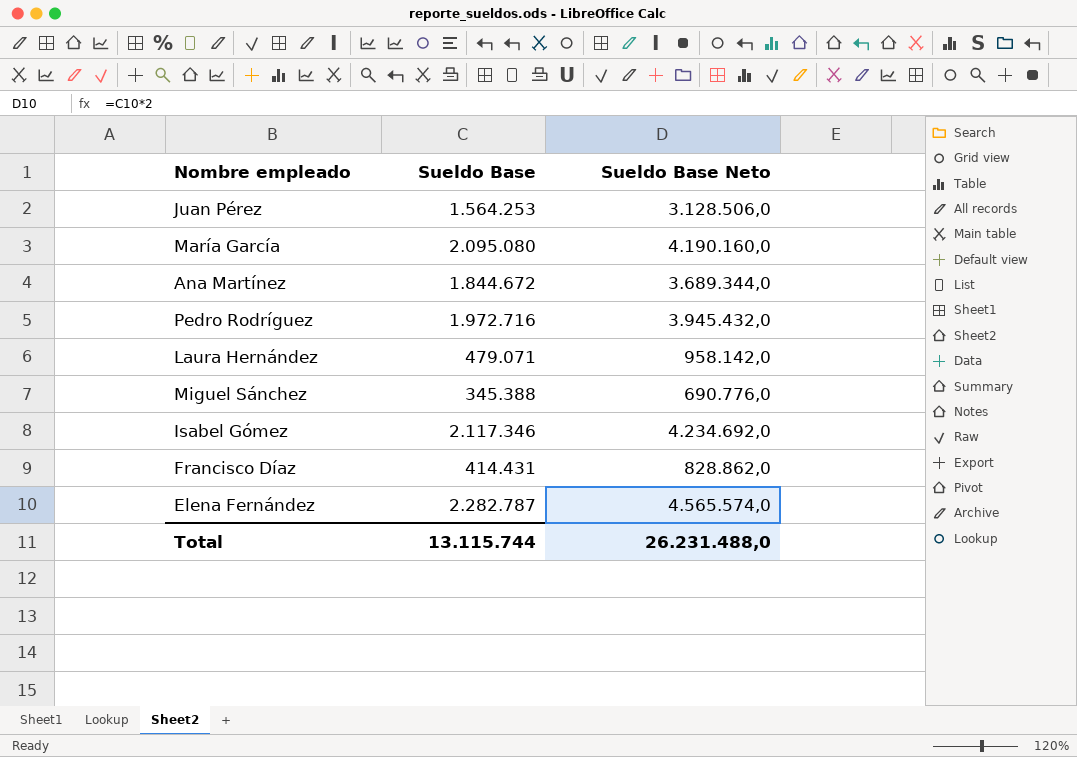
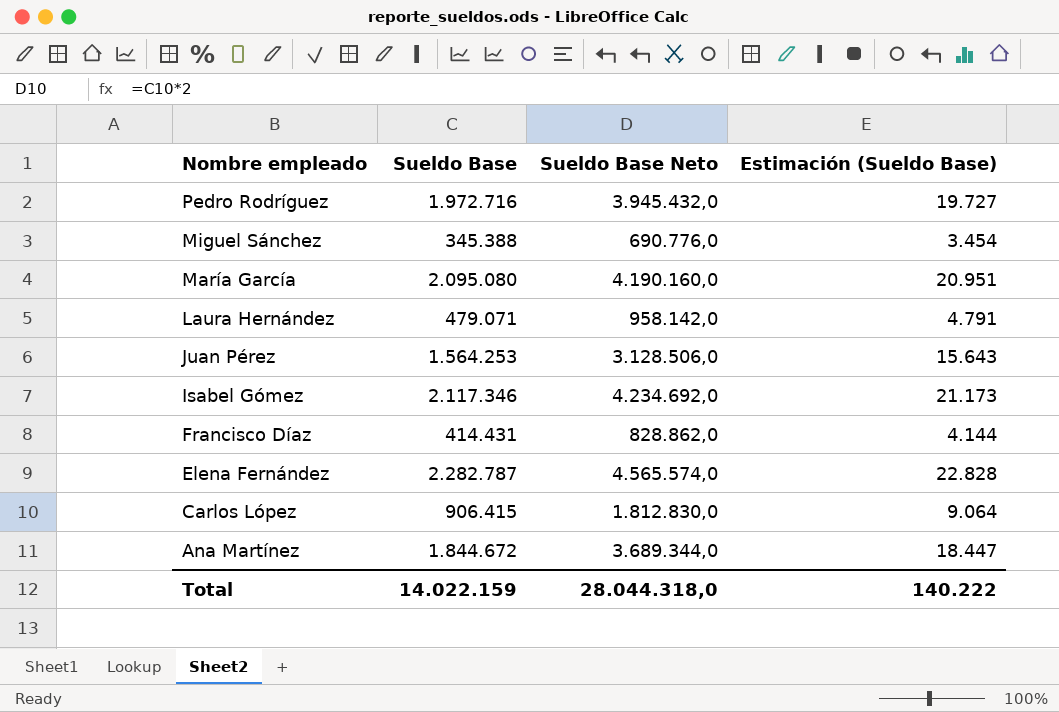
row order: none -> Nombre empleado descending
column Estimación (Sueldo Base) | formula: none -> [Sueldo Base] * 0,01
row Carlos López: none -> 906.415 | 1.812.830,0 | 9.064
Total | Sueldo Base: 13.115.744 -> 14.022.159
Total | Sueldo Base Neto: 26.231.488,0 -> 28.044.318,0

